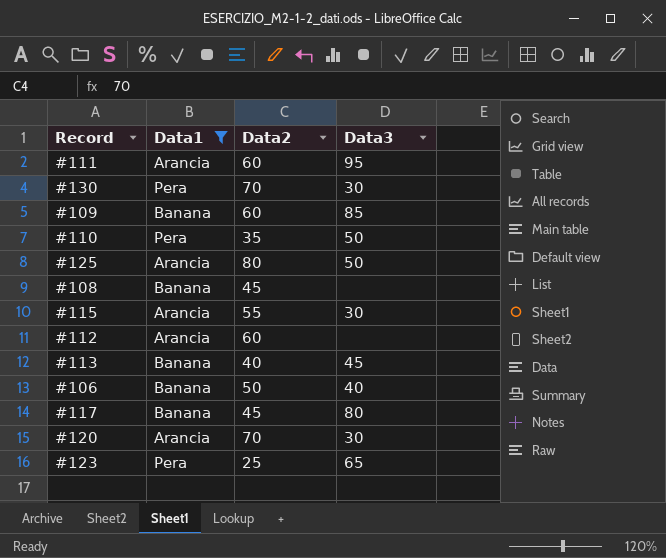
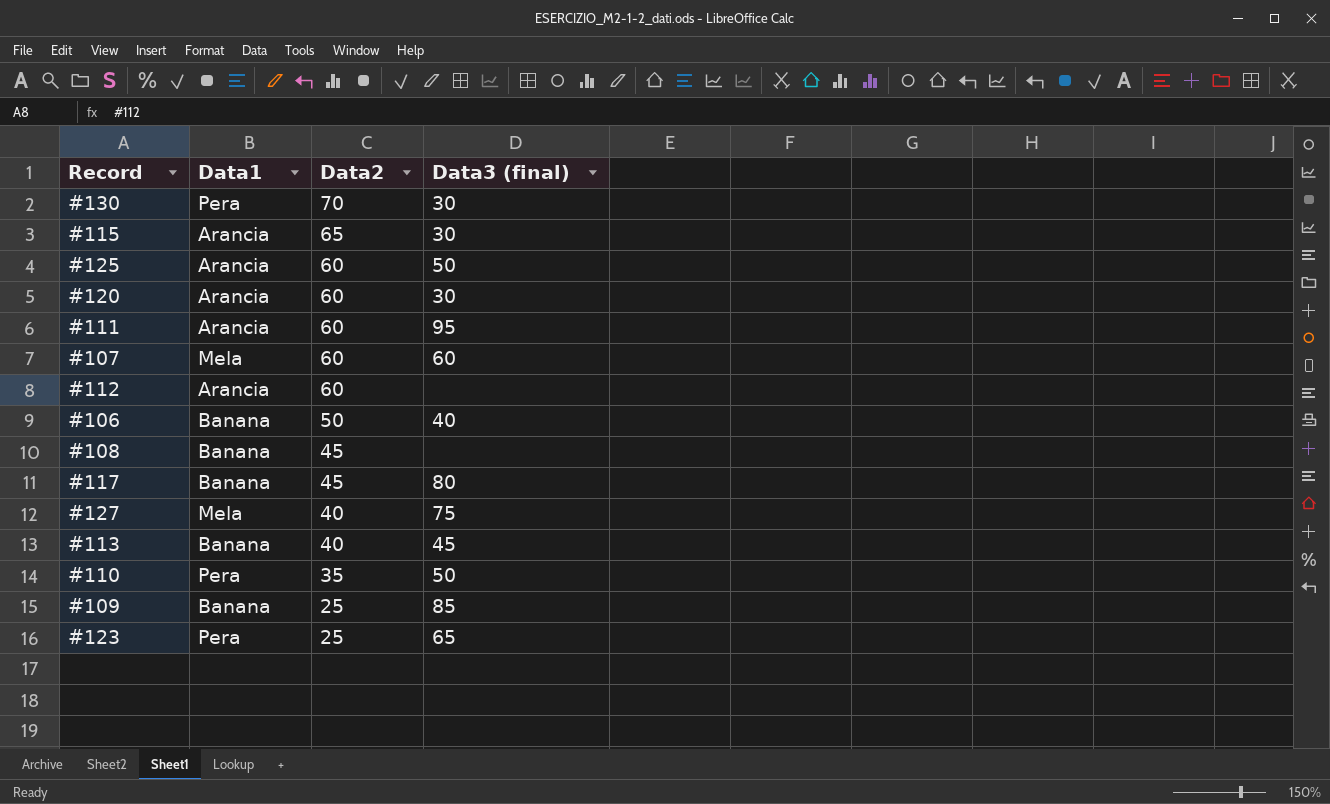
filter: Data1 != Mela -> none
row order: none -> Data2 descending
column name: Data3 -> Data3 (final)
#115 | Data2: 55 -> 65
#125 | Data2: 80 -> 60
#120 | Data2: 70 -> 60
#109 | Data2: 60 -> 25

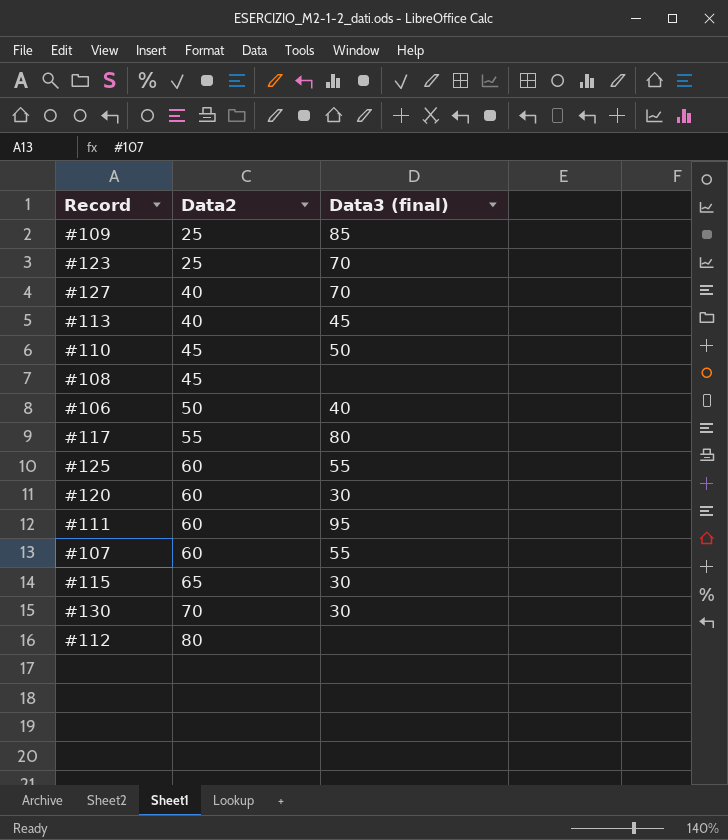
row order: Data2 descending -> Data2 ascending
column Data1 | position: 2 -> none
#123 | Data3 (final): 65 -> 70
#127 | Data3 (final): 75 -> 70
#110 | Data2: 35 -> 45
#117 | Data2: 45 -> 55
#125 | Data3 (final): 50 -> 55
#107 | Data3 (final): 60 -> 55
#112 | Data2: 60 -> 80

